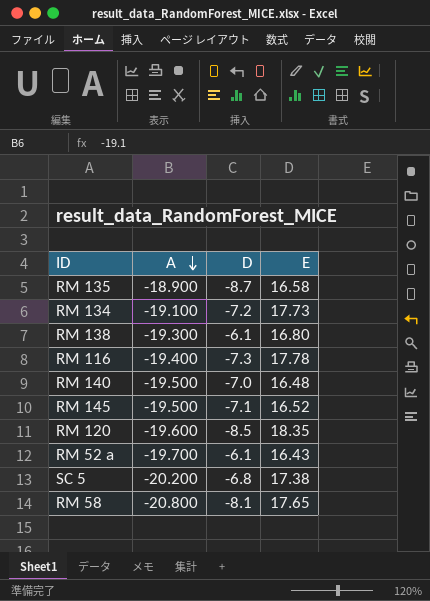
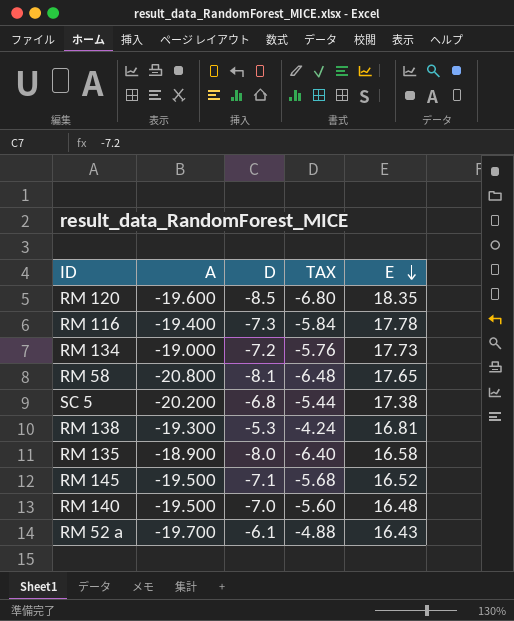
row order: A descending -> E descending
column TAX | formula: none -> [D] * 0.8
RM 134 | A: -19.100 -> -19.000
RM 138 | D: -6.1 -> -5.3
RM 138 | E: 16.80 -> 16.81
RM 135 | D: -8.7 -> -8.0

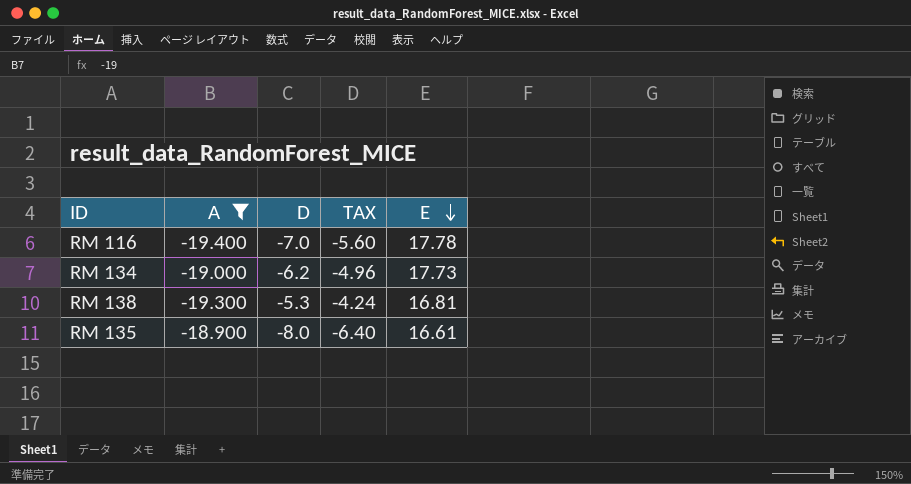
filter: none -> A >= -19.400
RM 116 | D: -7.3 -> -7.0
RM 116 | TAX: -5.84 -> -5.60
RM 134 | D: -7.2 -> -6.2
RM 134 | TAX: -5.76 -> -4.96
RM 135 | E: 16.58 -> 16.61

